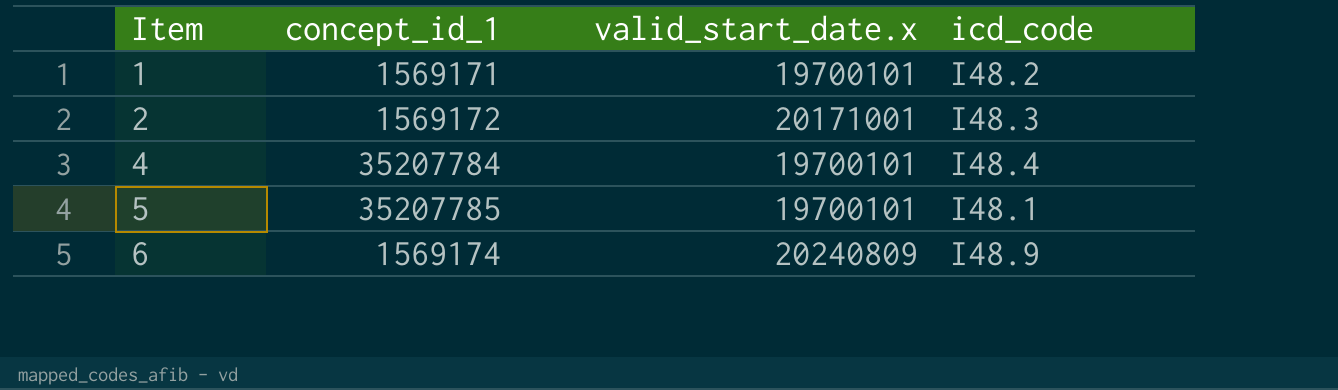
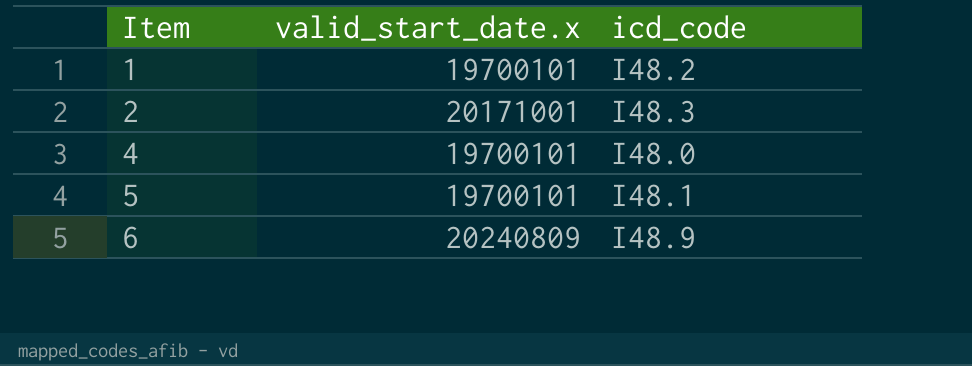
column concept_id_1 | position: 2 -> none
4 | icd_code: I48.4 -> I48.0

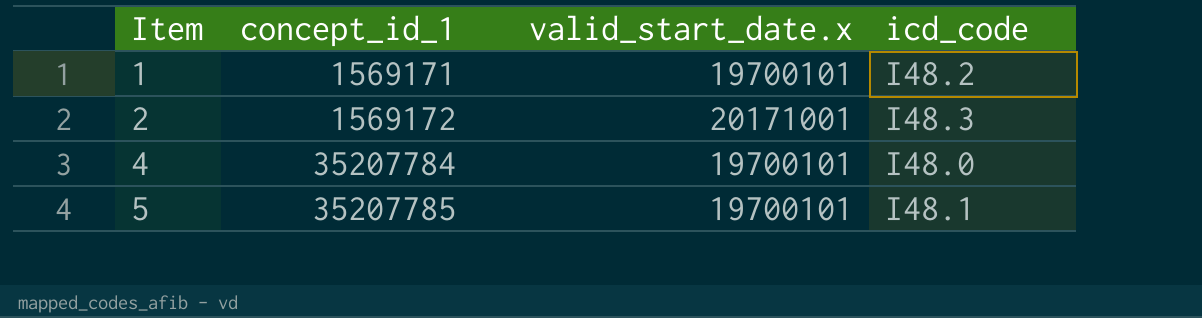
column concept_id_1 | position: none -> 2
row 6: 20240809 | I48.9 -> none

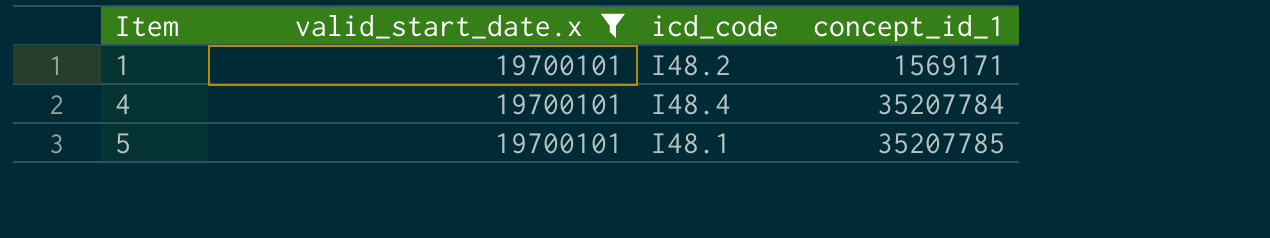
filter: none -> valid_start_date.x = 19700101
column concept_id_1 | position: 2 -> 4
4 | icd_code: I48.0 -> I48.4

